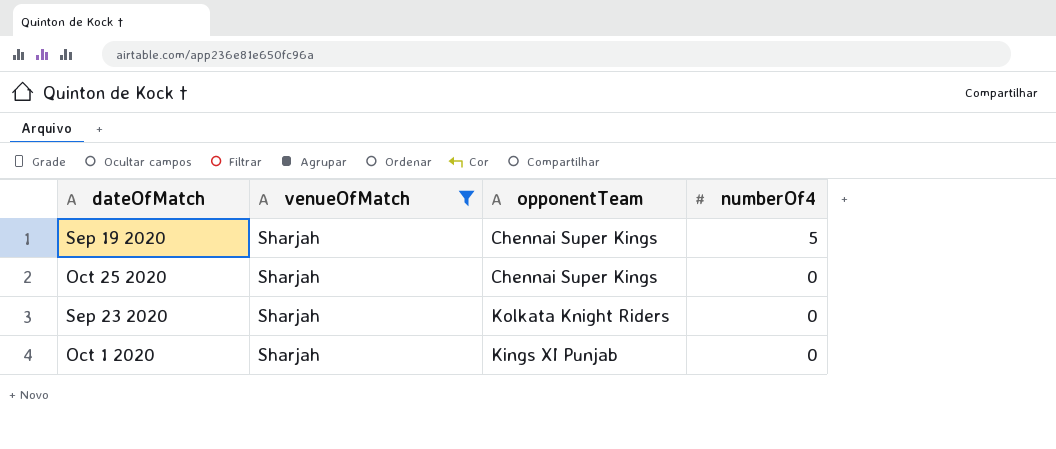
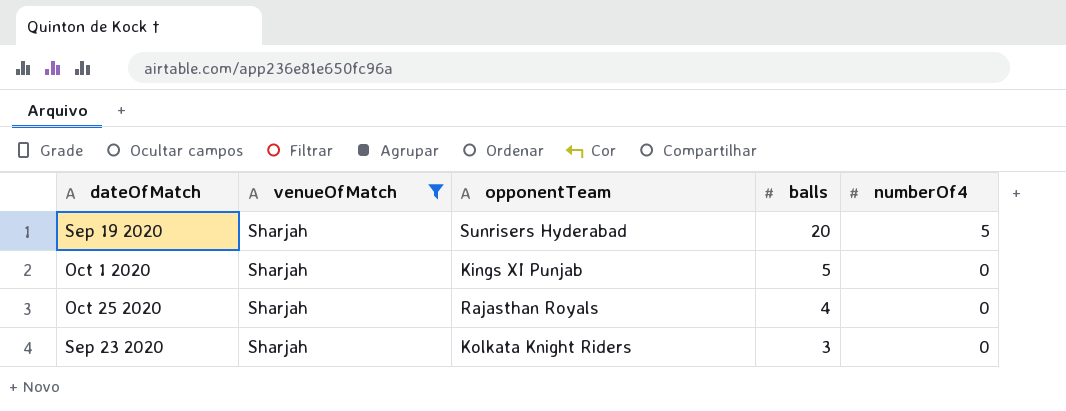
row order: numberOf4 descending -> balls descending
column balls | position: none -> 4
Sep 19 2020 | opponentTeam: Chennai Super Kings -> Sunrisers Hyderabad
Oct 25 2020 | opponentTeam: Chennai Super Kings -> Rajasthan Royals

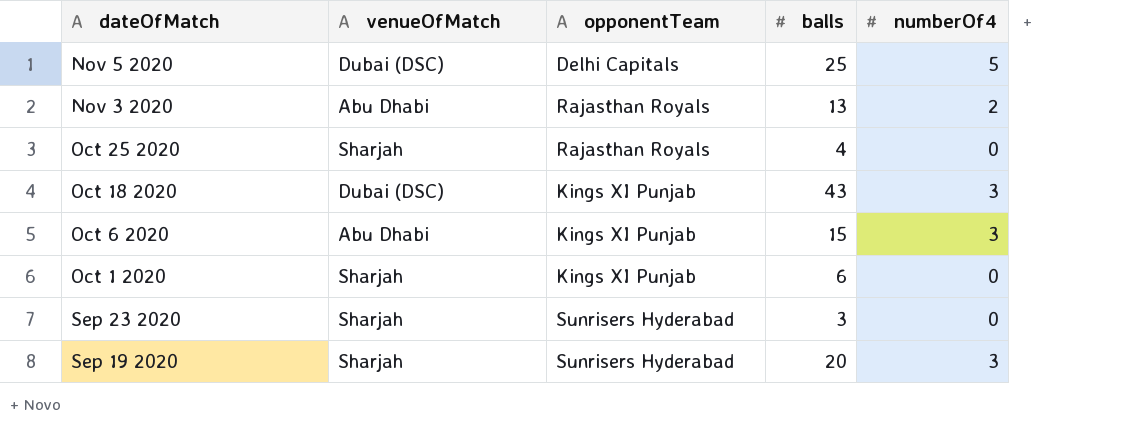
filter: venueOfMatch = Sharjah -> none
row order: balls descending -> dateOfMatch descending
Oct 1 2020 | balls: 5 -> 6
Sep 23 2020 | opponentTeam: Kolkata Knight Riders -> Sunrisers Hyderabad
Sep 19 2020 | numberOf4: 5 -> 3

